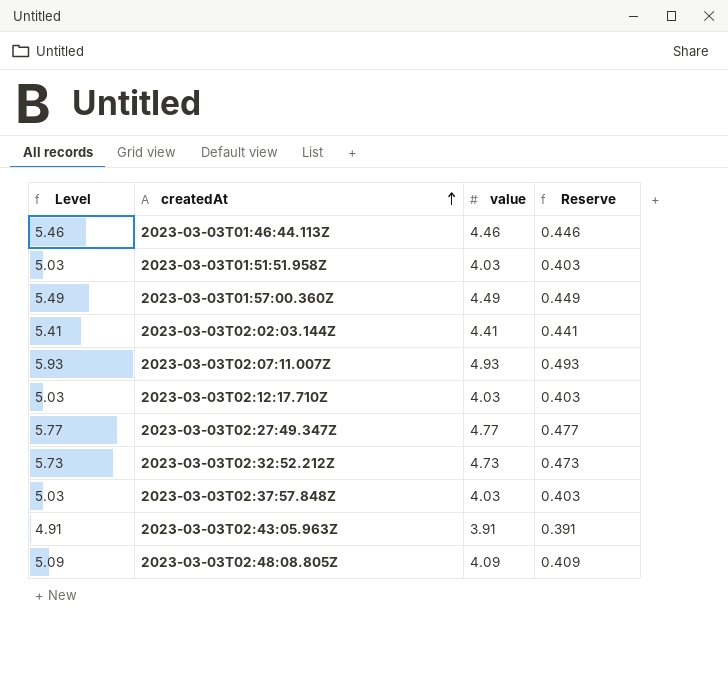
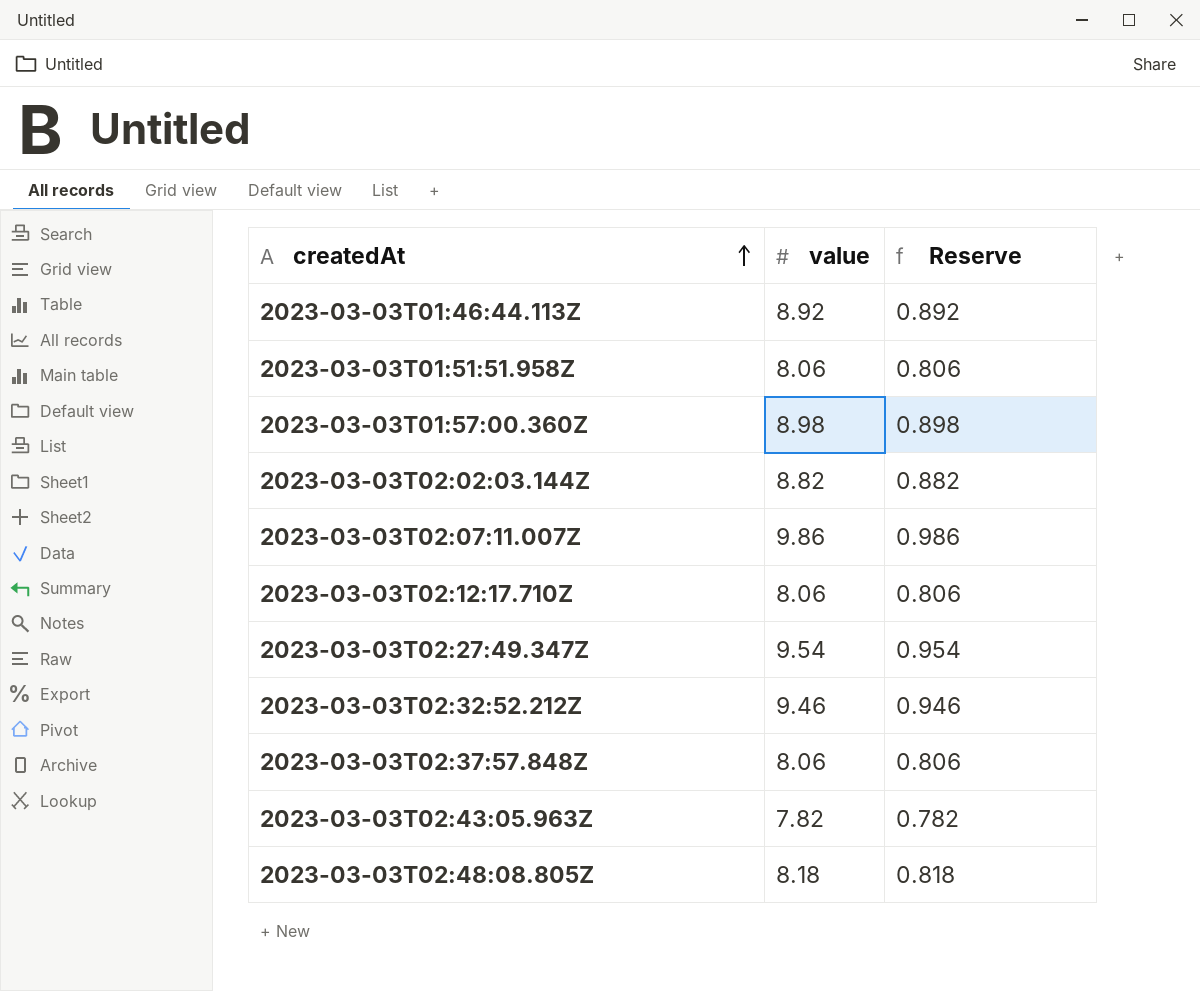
column Level | formula: [value] + 1 -> none
2023-03-03T01:46:44.113Z | value: 4.46 -> 8.92
2023-03-03T01:46:44.113Z | Reserve: 0.446 -> 0.892
2023-03-03T01:51:51.958Z | value: 4.03 -> 8.06
2023-03-03T01:51:51.958Z | Reserve: 0.403 -> 0.806
2023-03-03T01:57:00.360Z | value: 4.49 -> 8.98
2023-03-03T01:57:00.360Z | Reserve: 0.449 -> 0.898
2023-03-03T02:02:03.144Z | value: 4.41 -> 8.82
2023-03-03T02:02:03.144Z | Reserve: 0.441 -> 0.882
2023-03-03T02:07:11.007Z | value: 4.93 -> 9.86
2023-03-03T02:07:11.007Z | Reserve: 0.493 -> 0.986
2023-03-03T02:12:17.710Z | value: 4.03 -> 8.06
2023-03-03T02:12:17.710Z | Reserve: 0.403 -> 0.806
2023-03-03T02:27:49.347Z | value: 4.77 -> 9.54
2023-03-03T02:27:49.347Z | Reserve: 0.477 -> 0.954
2023-03-03T02:32:52.212Z | value: 4.73 -> 9.46
2023-03-03T02:32:52.212Z | Reserve: 0.473 -> 0.946
2023-03-03T02:37:57.848Z | value: 4.03 -> 8.06
2023-03-03T02:37:57.848Z | Reserve: 0.403 -> 0.806
2023-03-03T02:43:05.963Z | value: 3.91 -> 7.82
2023-03-03T02:43:05.963Z | Reserve: 0.391 -> 0.782
2023-03-03T02:48:08.805Z | value: 4.09 -> 8.18
2023-03-03T02:48:08.805Z | Reserve: 0.409 -> 0.818

